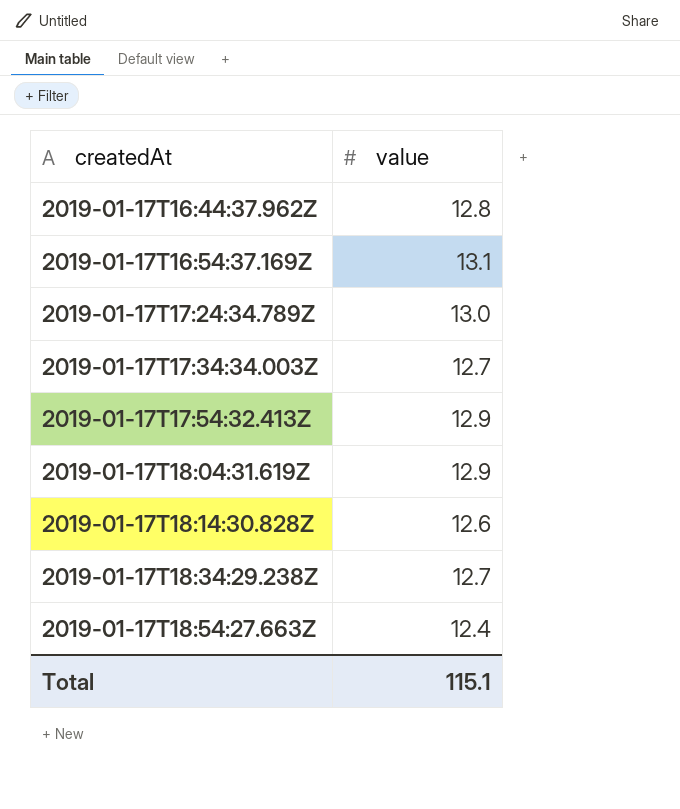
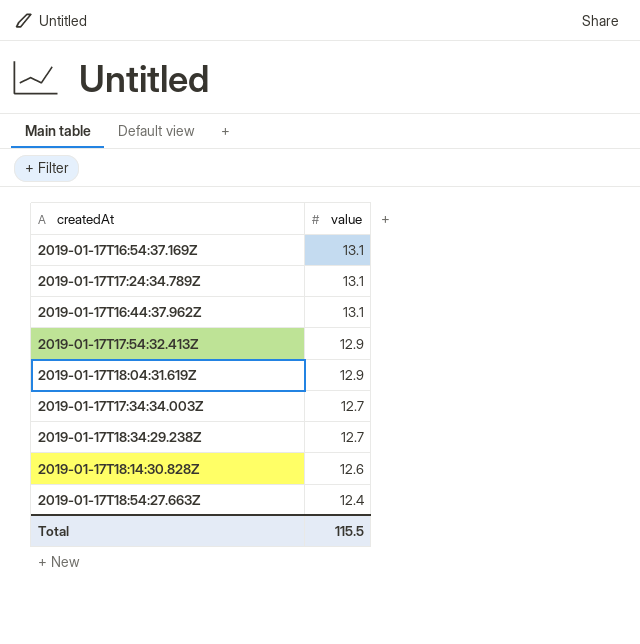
row order: createdAt ascending -> value descending
2019-01-17T17:24:34.789Z | value: 13.0 -> 13.1
2019-01-17T16:44:37.962Z | value: 12.8 -> 13.1
Total | value: 115.1 -> 115.5

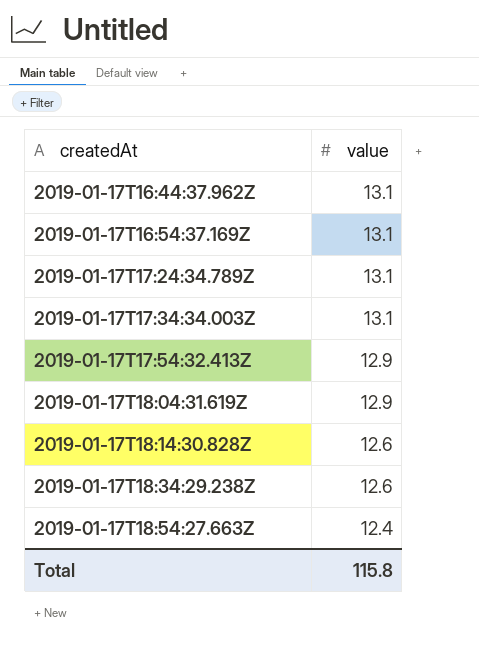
row order: value descending -> createdAt ascending
2019-01-17T17:34:34.003Z | value: 12.7 -> 13.1
2019-01-17T18:34:29.238Z | value: 12.7 -> 12.6
Total | value: 115.5 -> 115.8

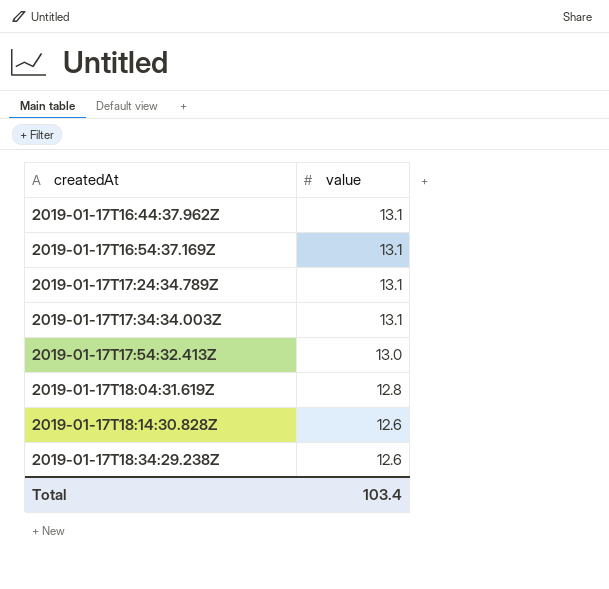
row 2019-01-17T18:54:27.663Z: 12.4 -> none
2019-01-17T17:54:32.413Z | value: 12.9 -> 13.0
2019-01-17T18:04:31.619Z | value: 12.9 -> 12.8
Total | value: 115.8 -> 103.4

